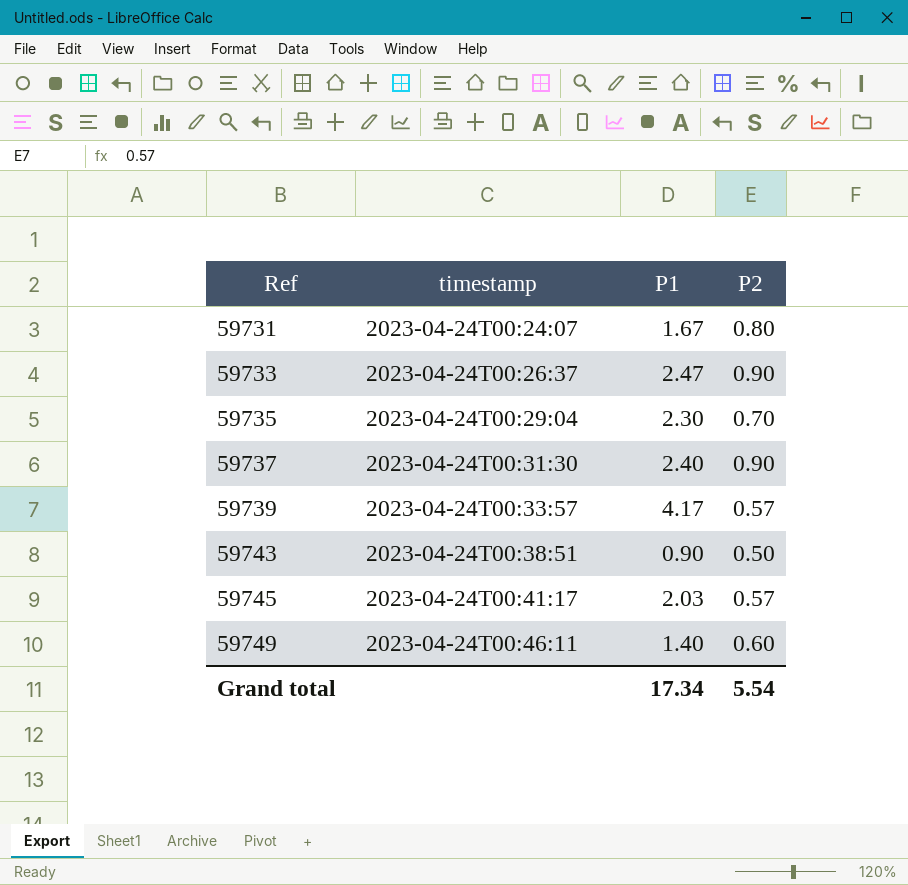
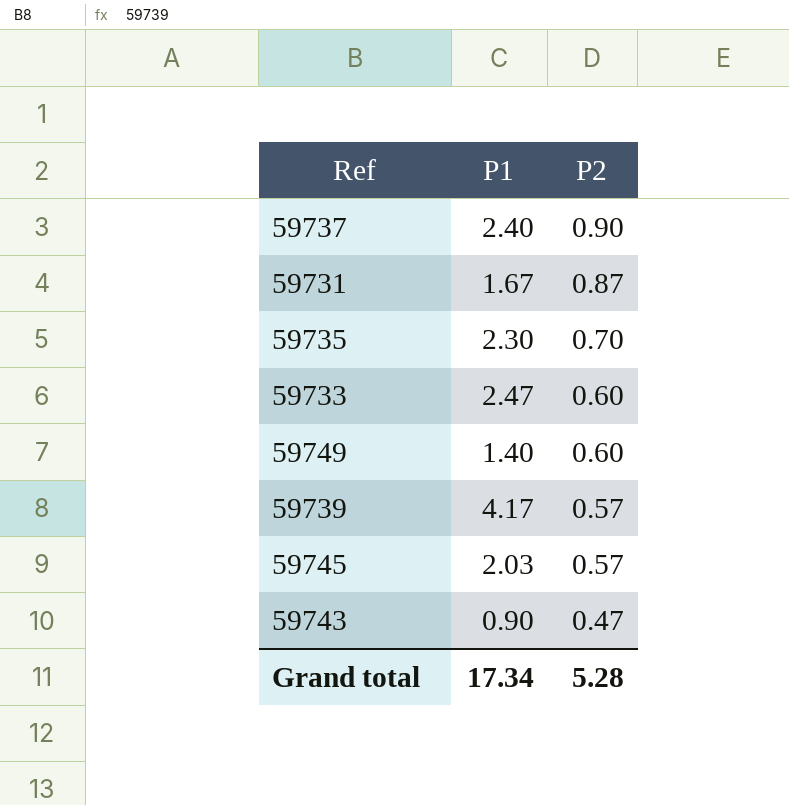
row order: Ref ascending -> P2 descending
column timestamp | position: 2 -> none
59731 | P2: 0.80 -> 0.87
59733 | P2: 0.90 -> 0.60
59743 | P2: 0.50 -> 0.47
Grand total | P2: 5.54 -> 5.28

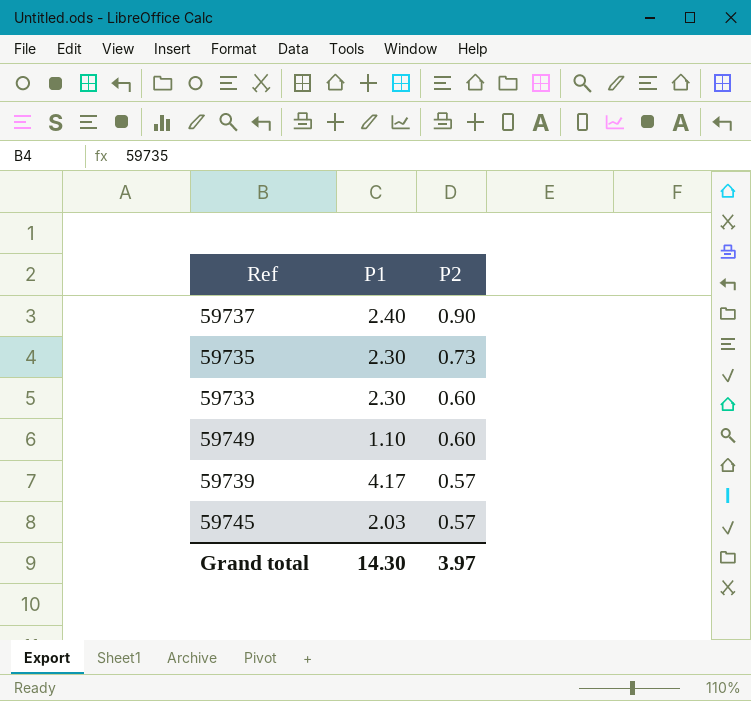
row 59731: 1.67 | 0.87 -> none
row 59743: 0.90 | 0.47 -> none
59735 | P2: 0.70 -> 0.73
59733 | P1: 2.47 -> 2.30
59749 | P1: 1.40 -> 1.10
Grand total | P1: 17.34 -> 14.30
Grand total | P2: 5.28 -> 3.97

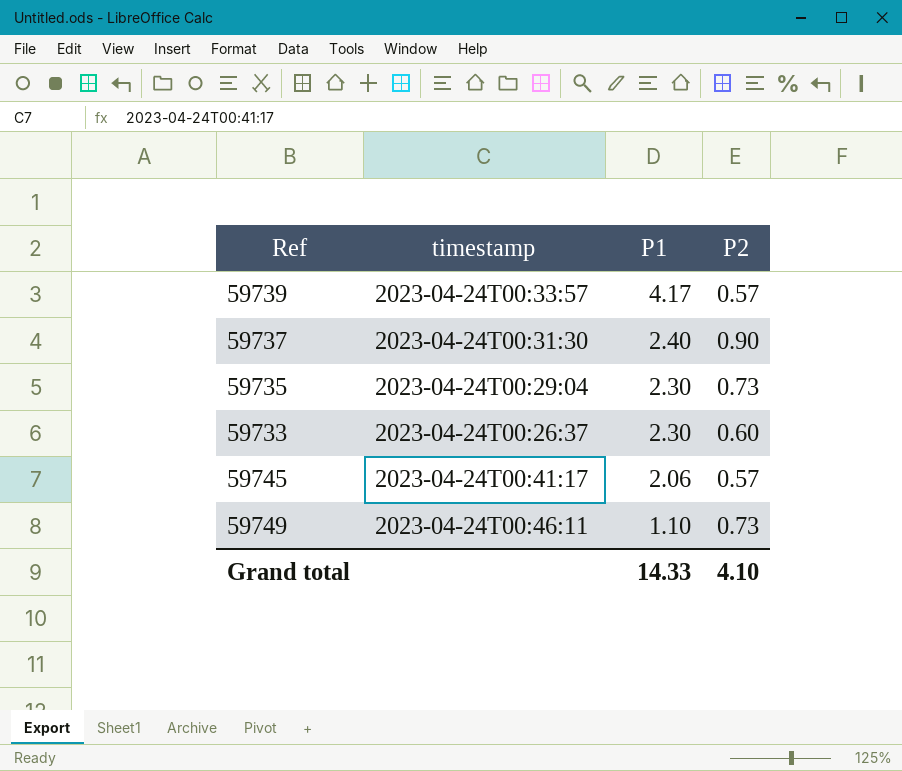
row order: P2 descending -> P1 descending
column timestamp | position: none -> 2
59745 | P1: 2.03 -> 2.06
59749 | P2: 0.60 -> 0.73
Grand total | P1: 14.30 -> 14.33
Grand total | P2: 3.97 -> 4.10

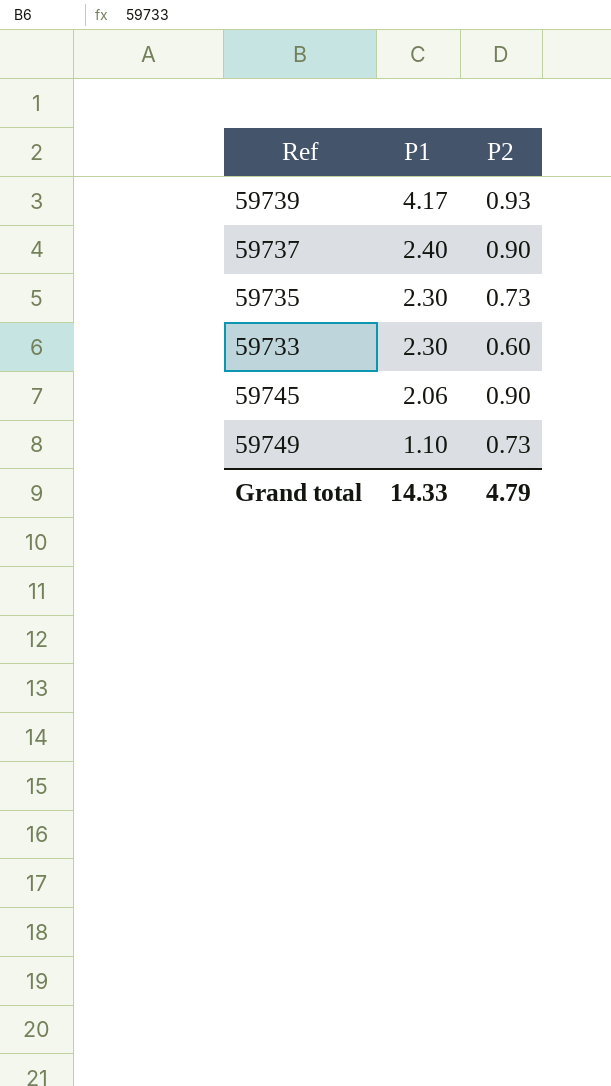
column timestamp | position: 2 -> none
59739 | P2: 0.57 -> 0.93
59745 | P2: 0.57 -> 0.90
Grand total | P2: 4.10 -> 4.79

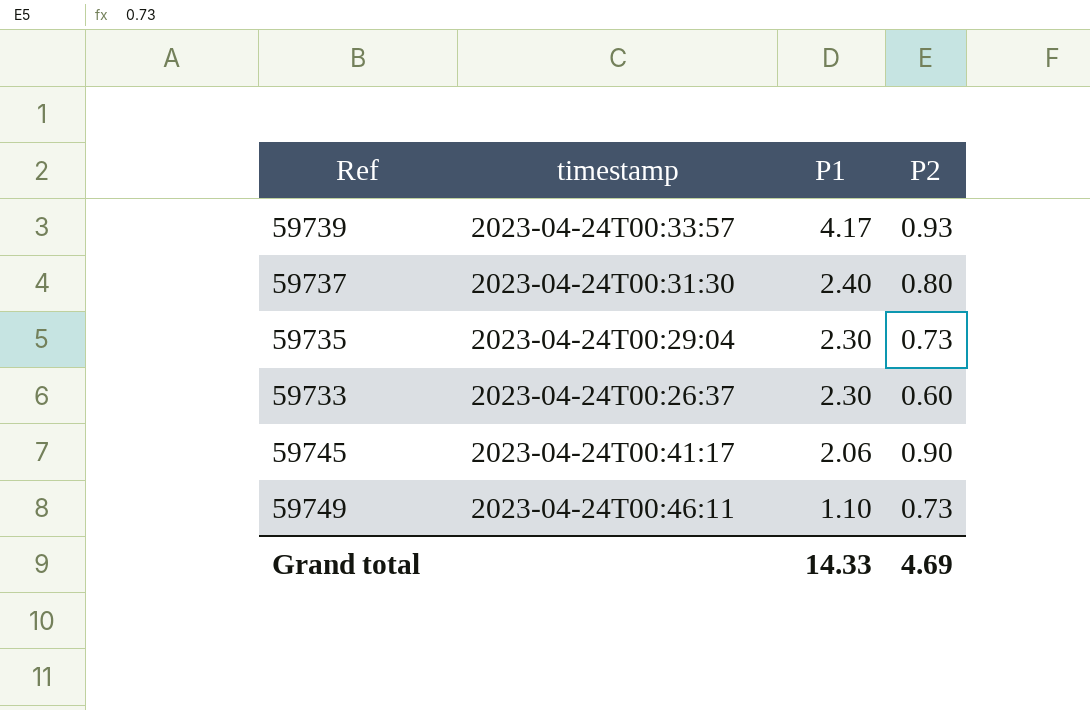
column timestamp | position: none -> 2
59737 | P2: 0.90 -> 0.80
Grand total | P2: 4.79 -> 4.69

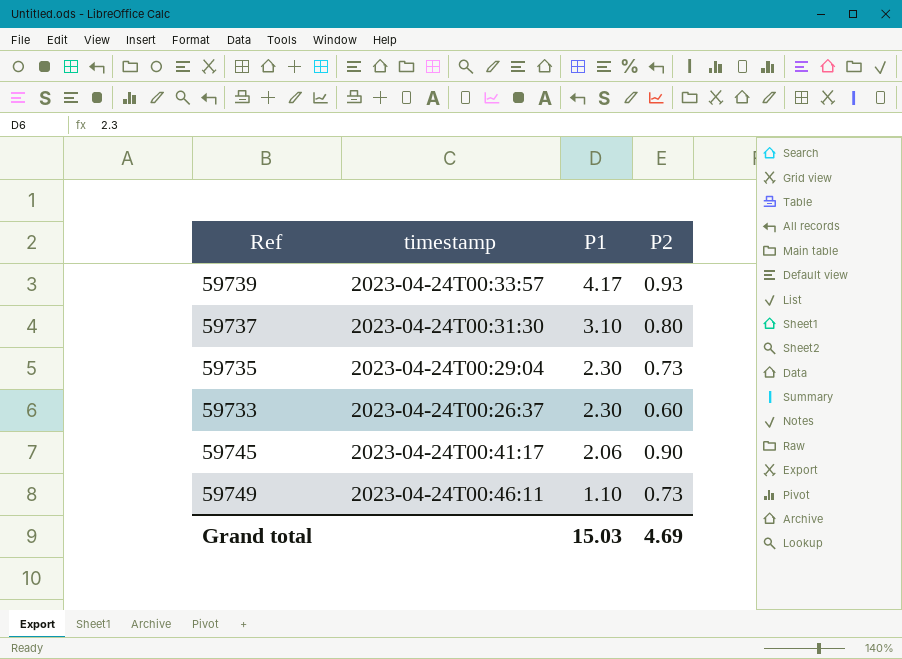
59737 | P1: 2.40 -> 3.10
Grand total | P1: 14.33 -> 15.03

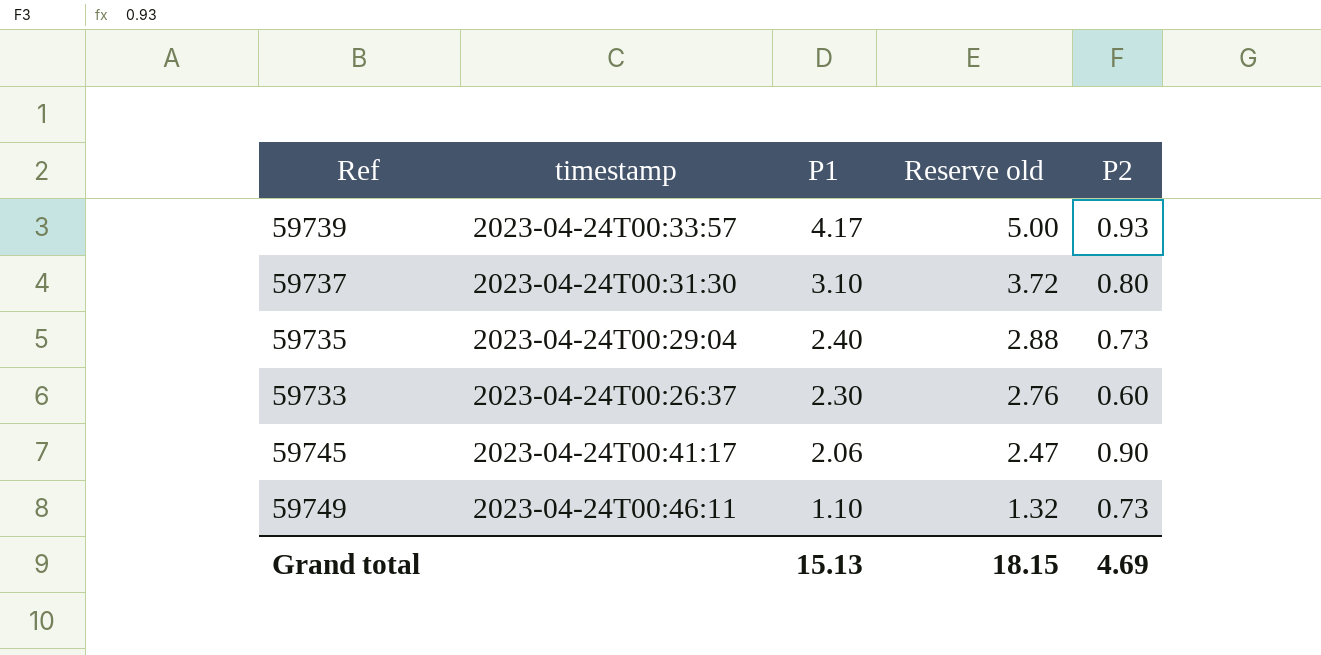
column Reserve old | formula: none -> [P1] * 1.2
59735 | P1: 2.30 -> 2.40
Grand total | P1: 15.03 -> 15.13

